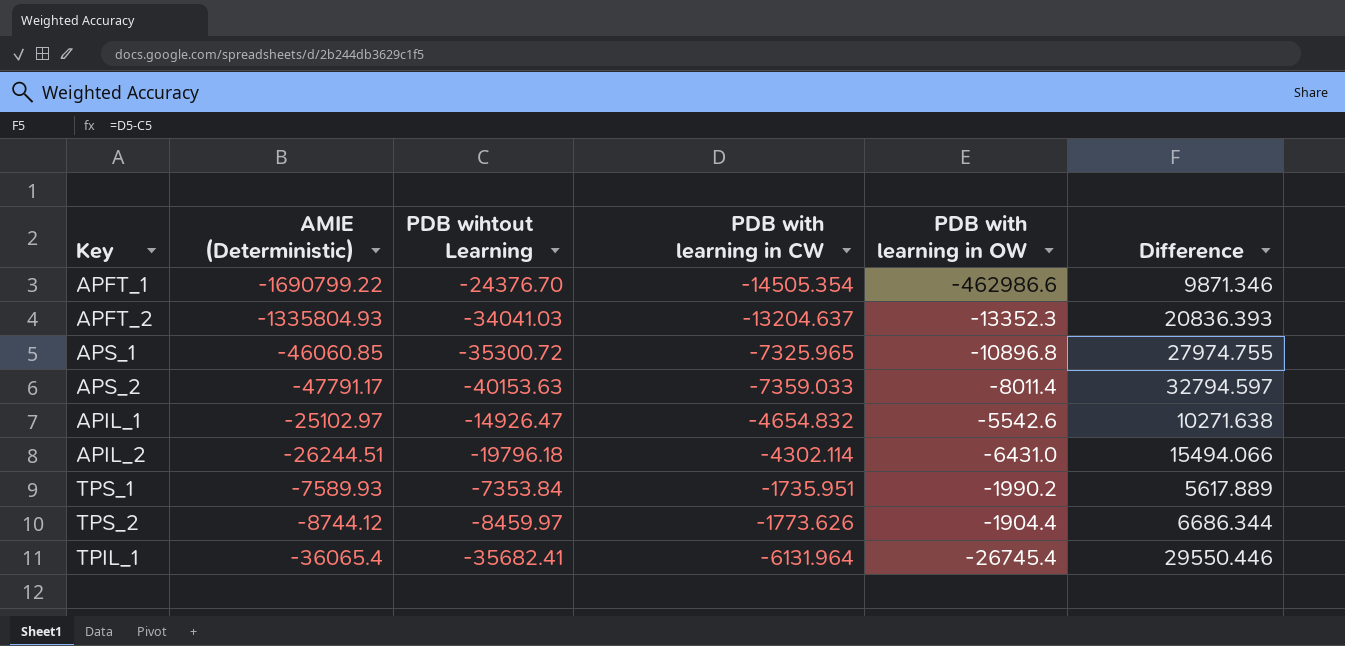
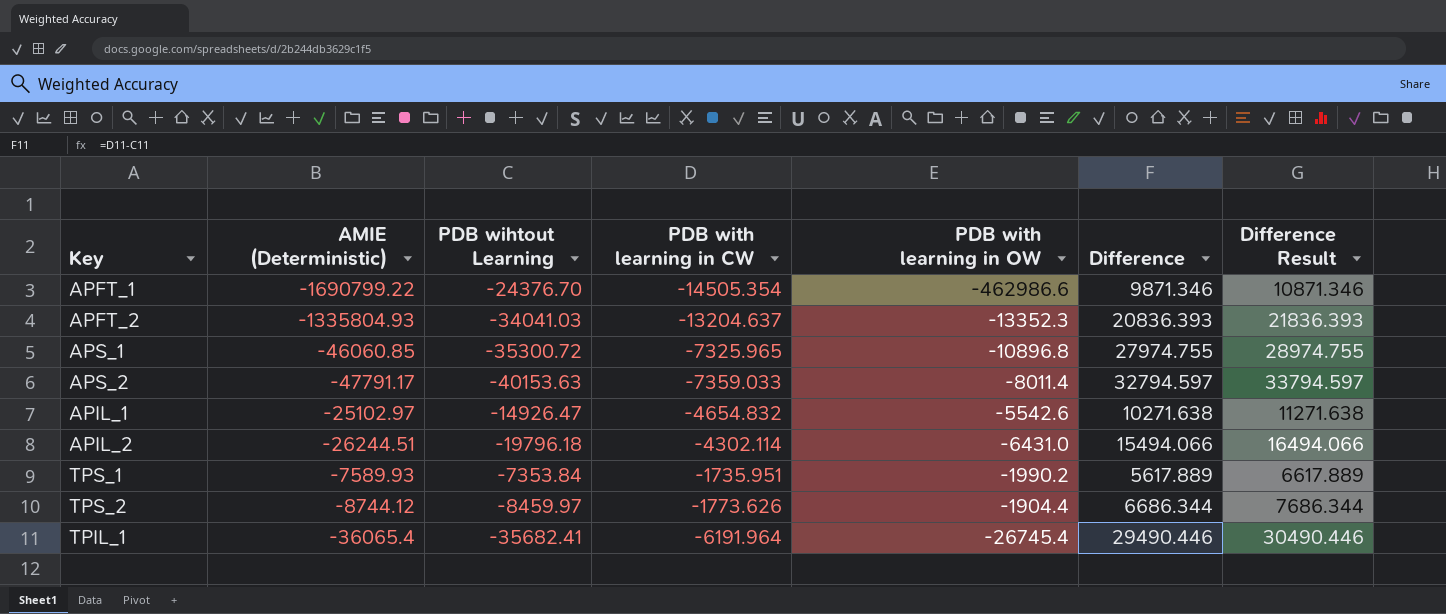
column Difference Result | formula: none -> [Difference] + 1000
TPIL_1 | PDB with learning in CW: -6131.964 -> -6191.964
TPIL_1 | Difference: 29550.446 -> 29490.446

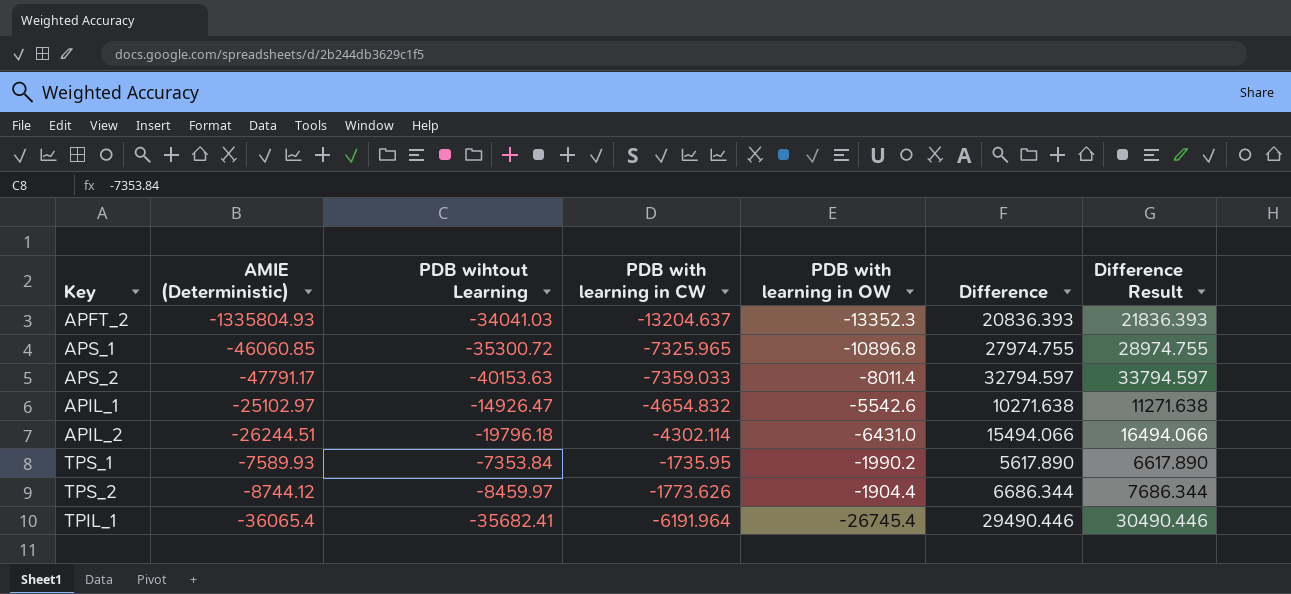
row APFT_1: -1690799.22 | -24376.70 | -14505.354 | -462986.6 | 9871.346 | 10871.346 -> none
TPS_1 | PDB with learning in CW: -1735.951 -> -1735.95
TPS_1 | Difference: 5617.889 -> 5617.890
TPS_1 | Difference Result: 6617.889 -> 6617.890

